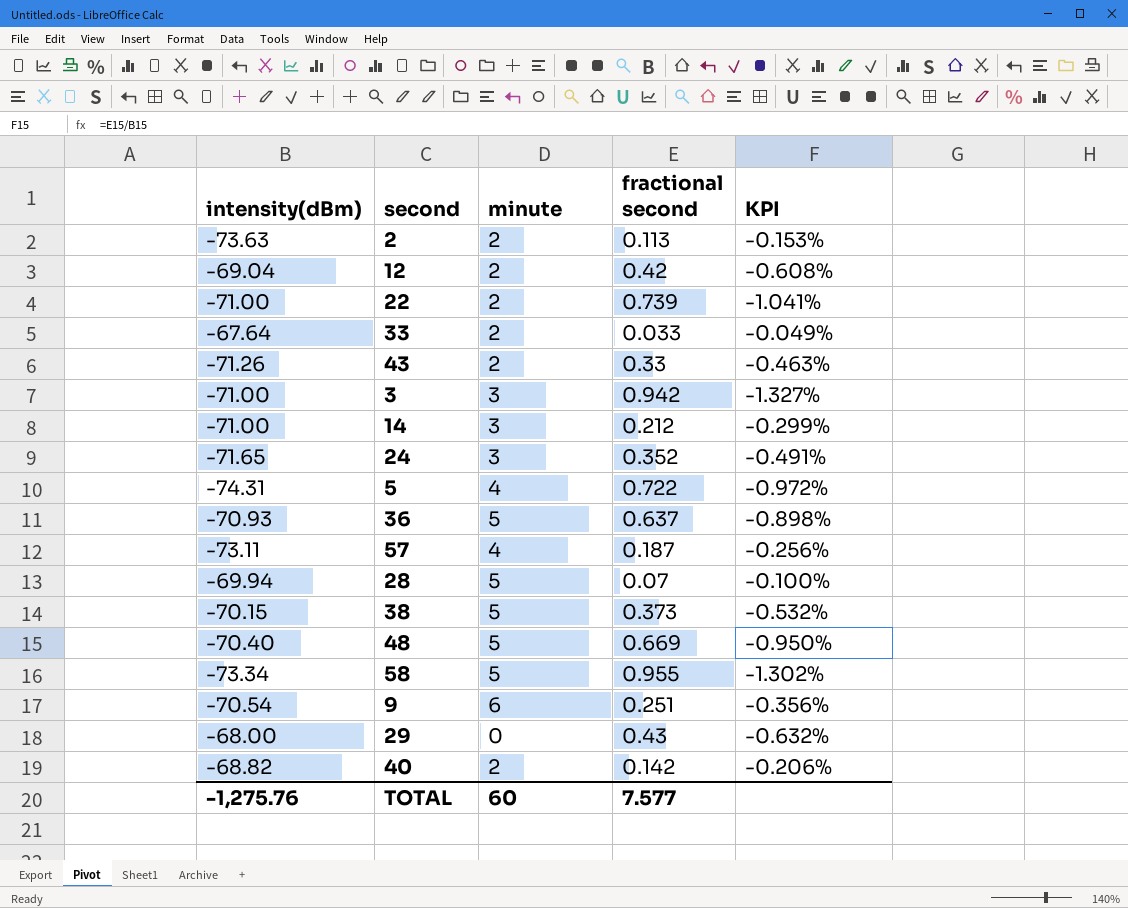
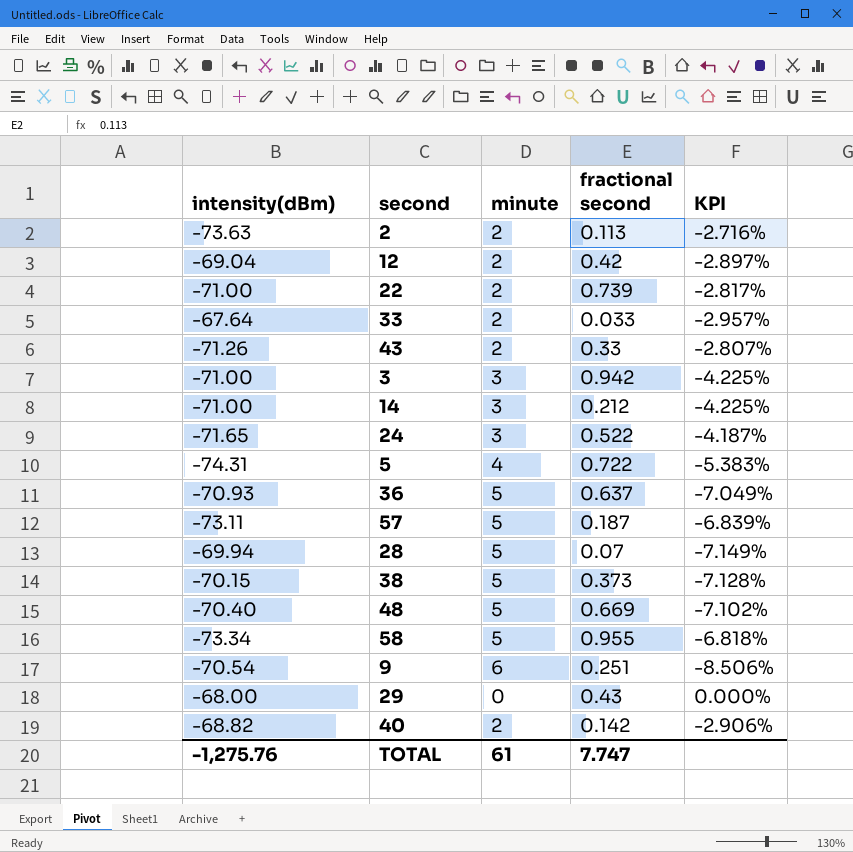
column KPI | formula: [fractional second] / [intensity(dBm)] -> [minute] / [intensity(dBm)]
24 | fractional second: 0.352 -> 0.522
57 | minute: 4 -> 5
TOTAL | minute: 60 -> 61
TOTAL | fractional second: 7.577 -> 7.747

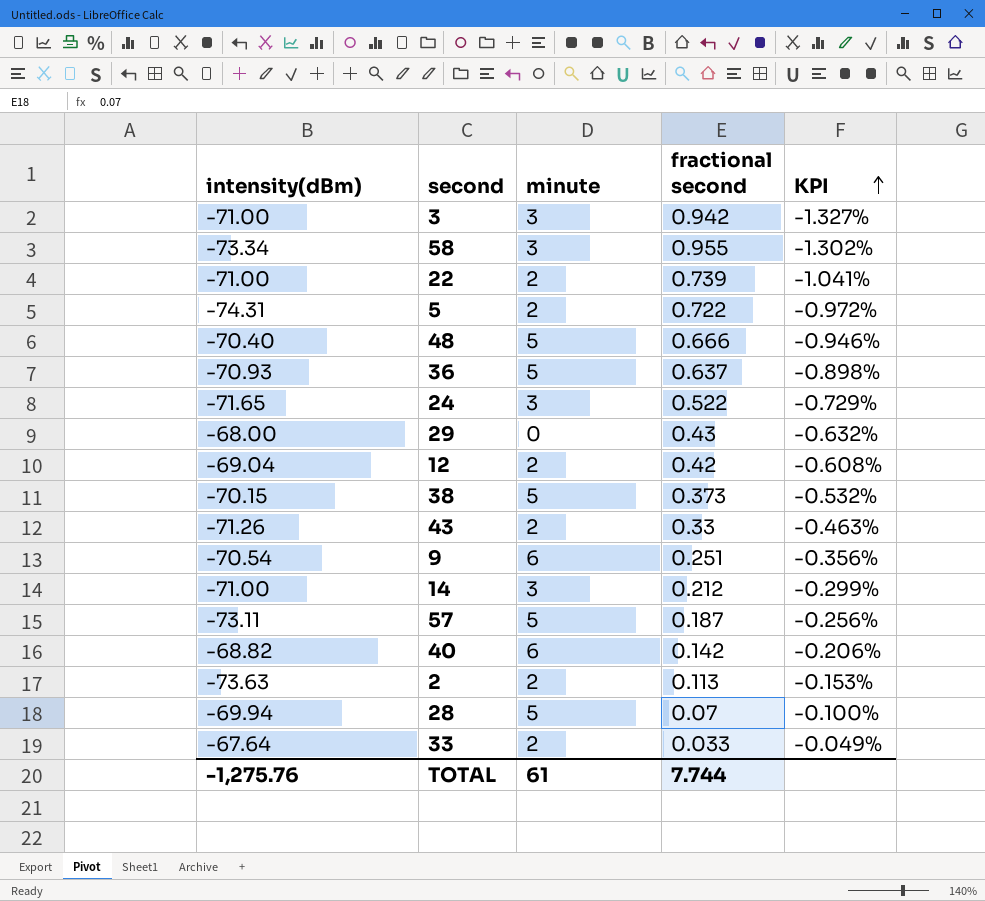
row order: none -> KPI ascending
column KPI | formula: [minute] / [intensity(dBm)] -> [fractional second] / [intensity(dBm)]
58 | minute: 5 -> 3
5 | minute: 4 -> 2
48 | fractional second: 0.669 -> 0.666
40 | minute: 2 -> 6
TOTAL | fractional second: 7.747 -> 7.744

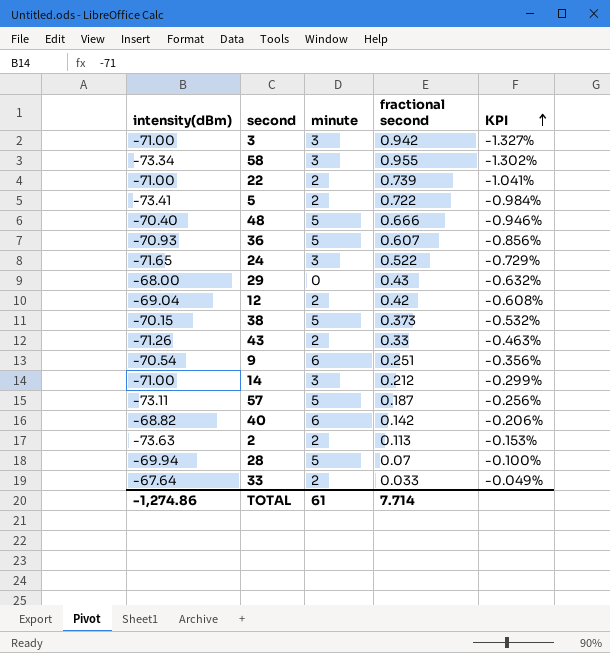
5 | intensity(dBm): -74.31 -> -73.41
5 | KPI: -0.972% -> -0.984%
36 | fractional second: 0.637 -> 0.607
36 | KPI: -0.898% -> -0.856%
TOTAL | intensity(dBm): -1,275.76 -> -1,274.86
TOTAL | fractional second: 7.744 -> 7.714

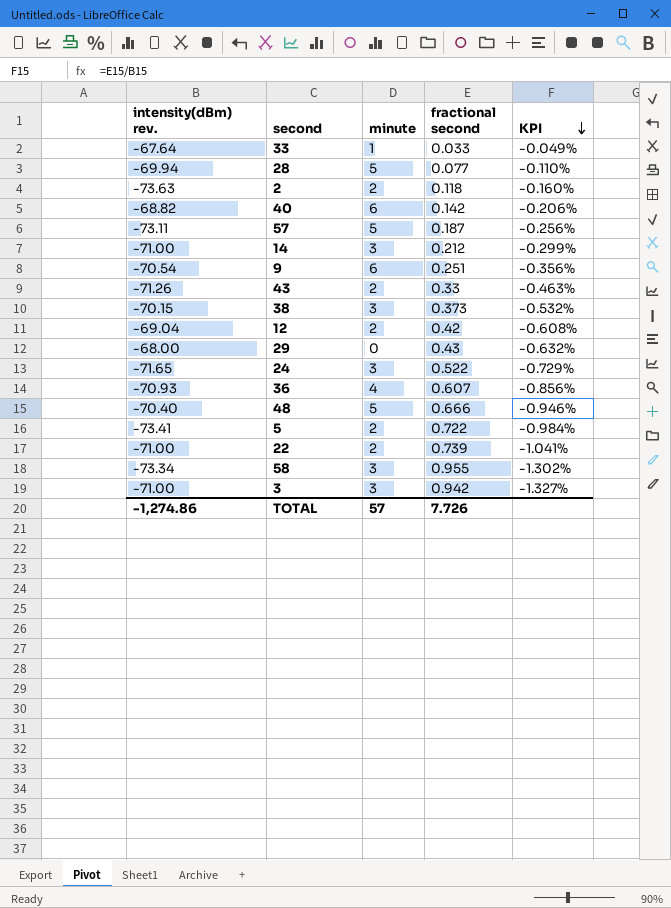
row order: KPI ascending -> KPI descending
column name: intensity(dBm) -> intensity(dBm) rev.
33 | minute: 2 -> 1
28 | fractional second: 0.07 -> 0.077
28 | KPI: -0.100% -> -0.110%
2 | fractional second: 0.113 -> 0.118
2 | KPI: -0.153% -> -0.160%
38 | minute: 5 -> 3
36 | minute: 5 -> 4
TOTAL | minute: 61 -> 57
TOTAL | fractional second: 7.714 -> 7.726

